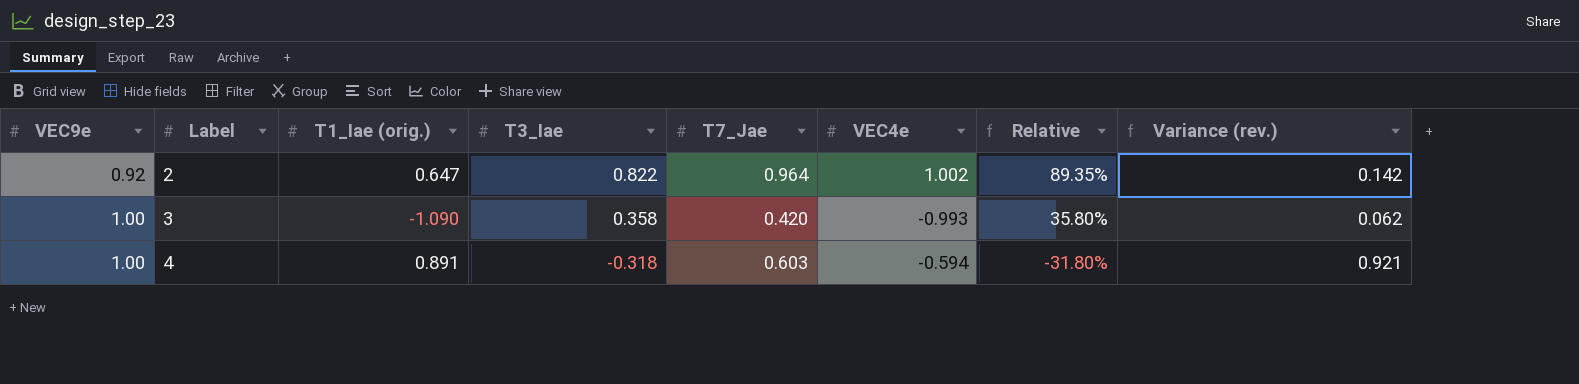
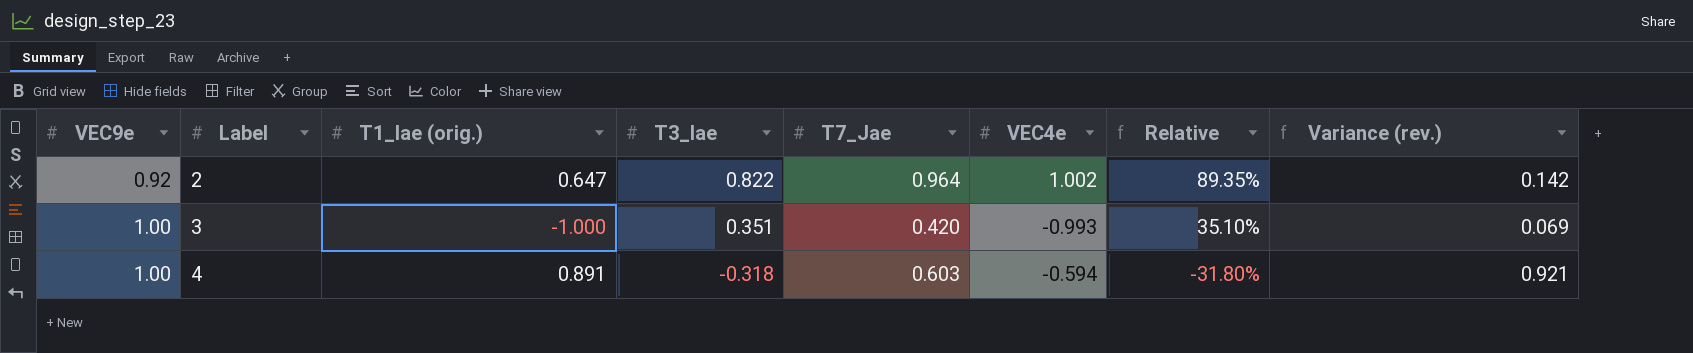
3 | T1_Iae (orig.): -1.090 -> -1.000
3 | T3_Iae: 0.358 -> 0.351
3 | Relative: 35.80% -> 35.10%
3 | Variance (rev.): 0.062 -> 0.069

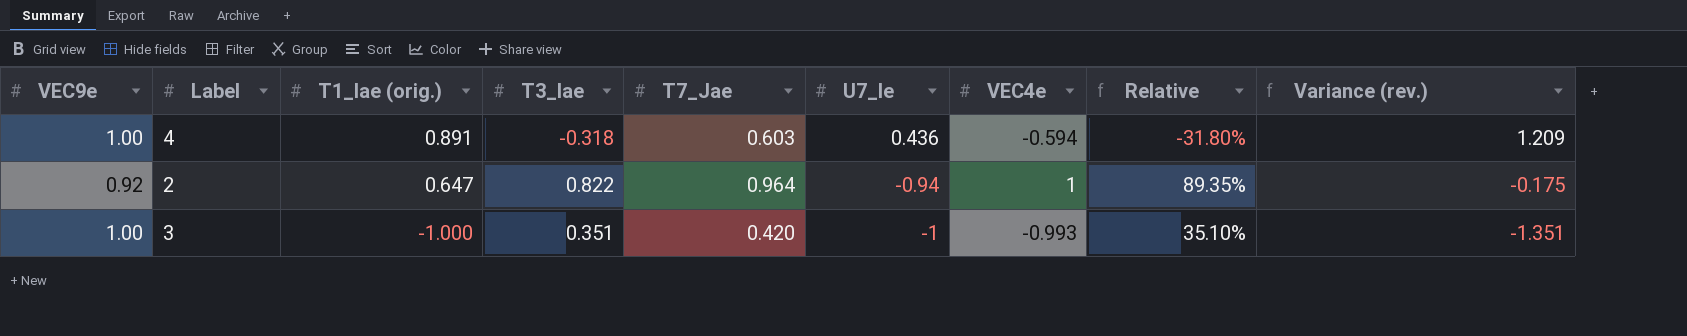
row order: VEC9e ascending -> T1_Iae (orig.) descending
column U7_Ie | position: none -> 6
column Variance (rev.) | formula: [T7_Jae] - [T3_Iae] -> [T1_Iae (orig.)] - [T3_Iae]
2 | VEC4e: 1.002 -> 1

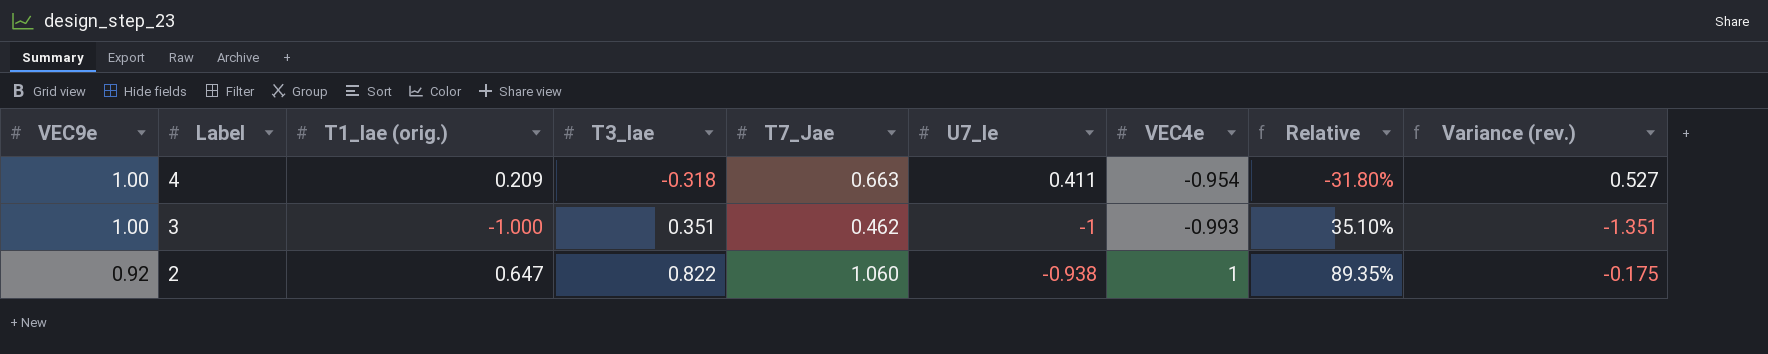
row order: T1_Iae (orig.) descending -> VEC9e descending
4 | T1_Iae (orig.): 0.891 -> 0.209
4 | T7_Jae: 0.603 -> 0.663
4 | U7_Ie: 0.436 -> 0.411
4 | VEC4e: -0.594 -> -0.954
4 | Variance (rev.): 1.209 -> 0.527
3 | T7_Jae: 0.420 -> 0.462
2 | T7_Jae: 0.964 -> 1.060
2 | U7_Ie: -0.94 -> -0.938

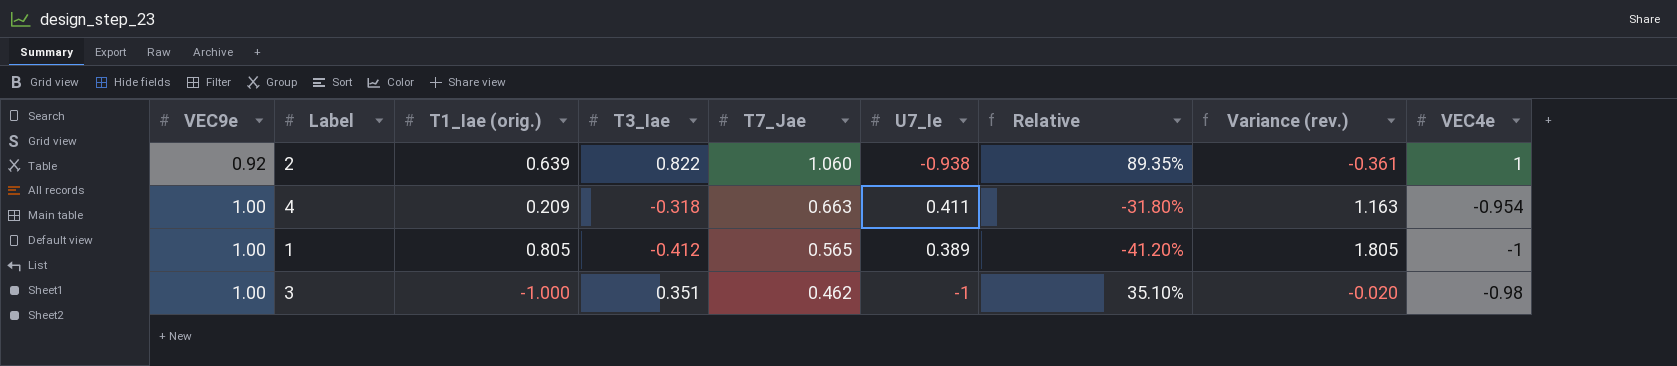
row order: VEC9e descending -> VEC9e ascending
column Variance (rev.) | formula: [T1_Iae (orig.)] - [T3_Iae] -> [T1_Iae (orig.)] - [VEC4e]
column VEC4e | position: 7 -> 9
2 | T1_Iae (orig.): 0.647 -> 0.639
row 1: none -> 1.00 | 0.805 | -0.412 | 0.565 | 0.389 | -41.20% | 1.805 | -1
3 | VEC4e: -0.993 -> -0.98

